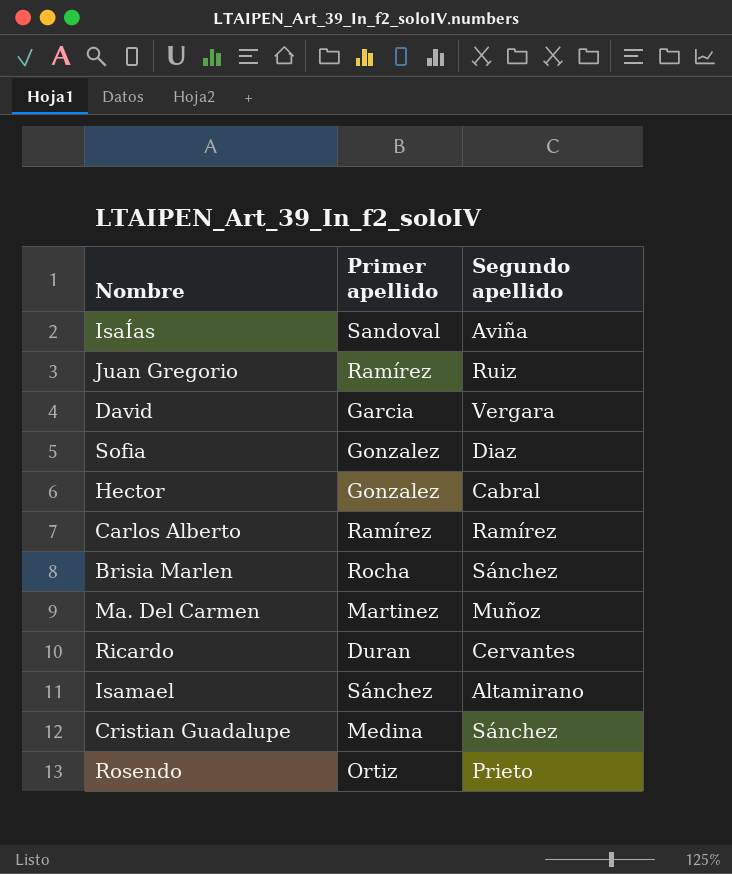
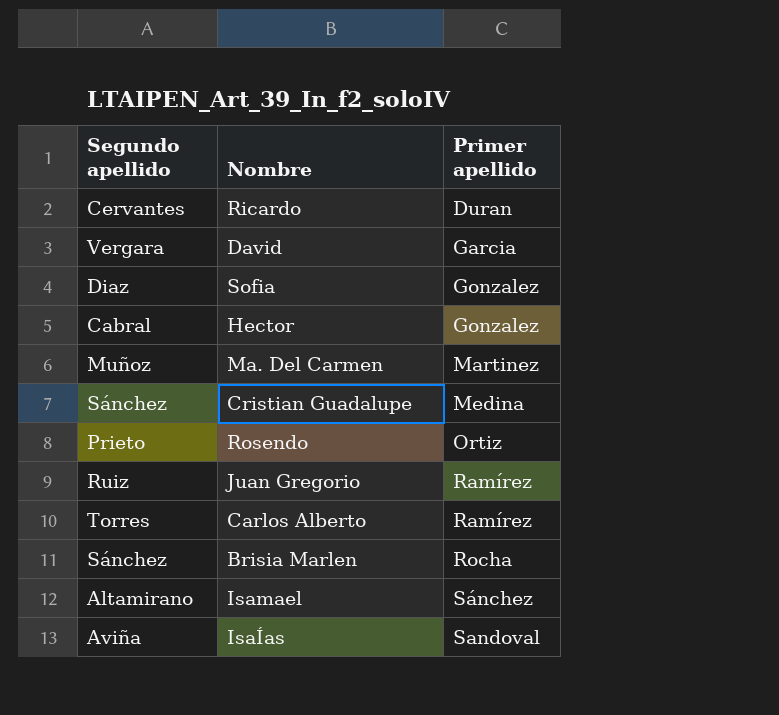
row order: none -> Primer apellido ascending
column Segundo apellido | position: 3 -> 1
Carlos Alberto | Segundo apellido: Ramírez -> Torres

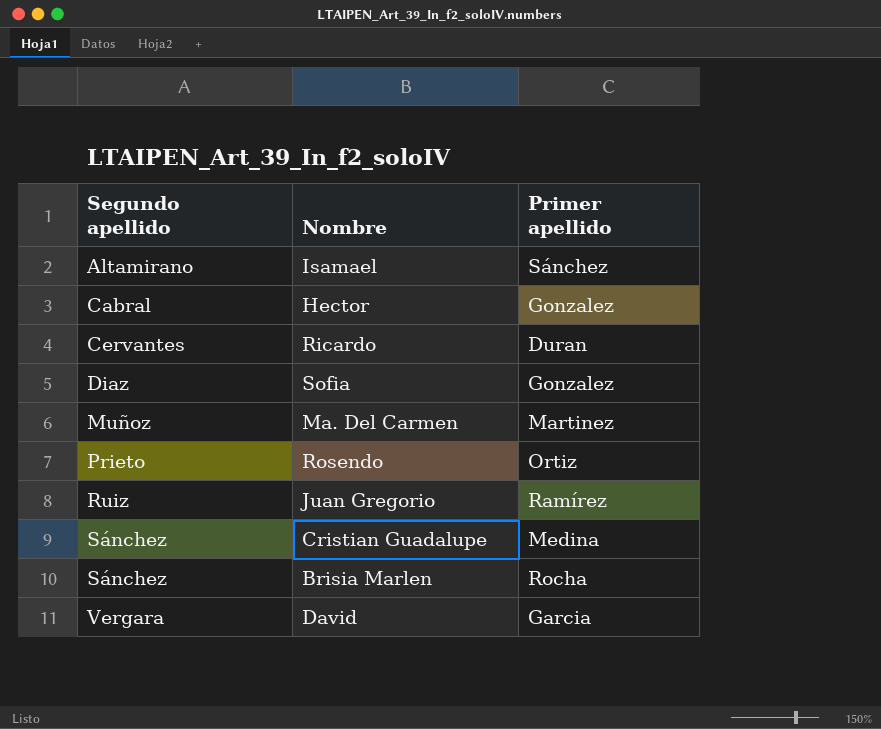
row order: Primer apellido ascending -> Segundo apellido ascending
row Carlos Alberto: Torres | Ramírez -> none
row IsaÍas: Aviña | Sandoval -> none

